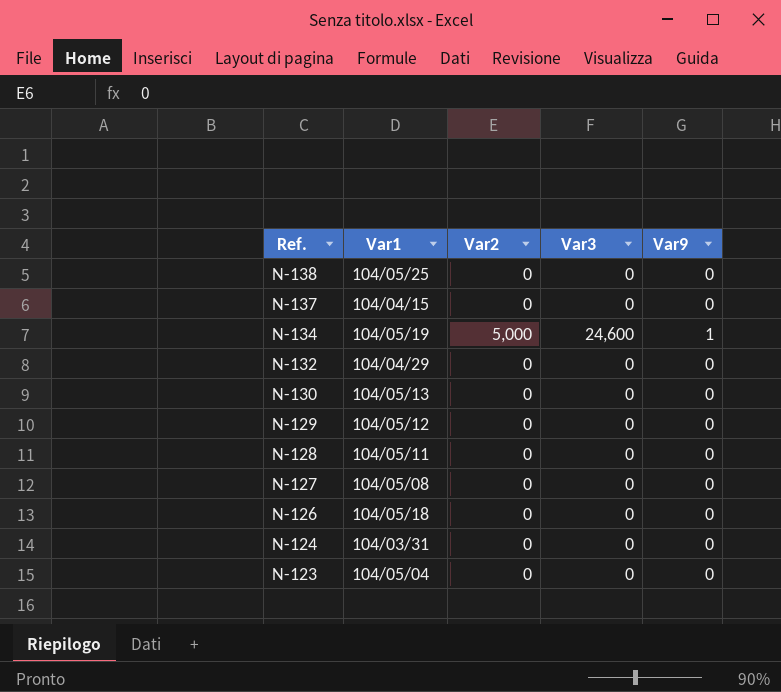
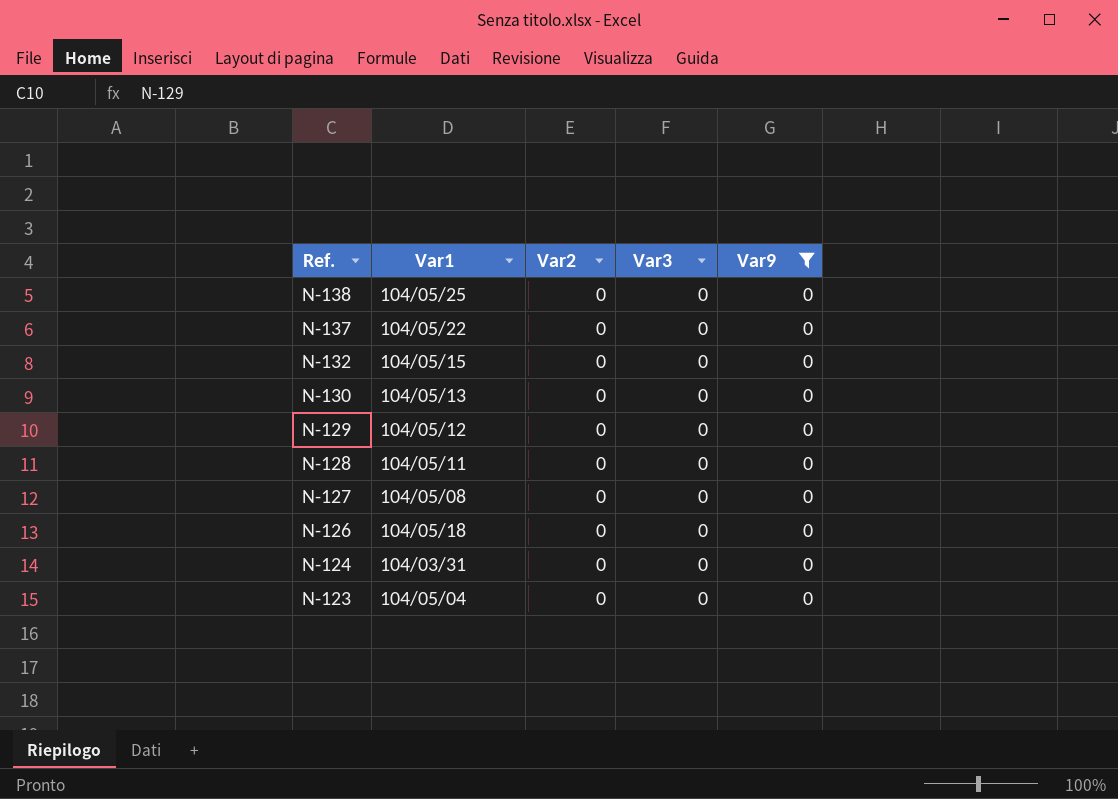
filter: none -> Var9 = 0
N-137 | Var1: 104/04/15 -> 104/05/22
N-132 | Var1: 104/04/29 -> 104/05/15

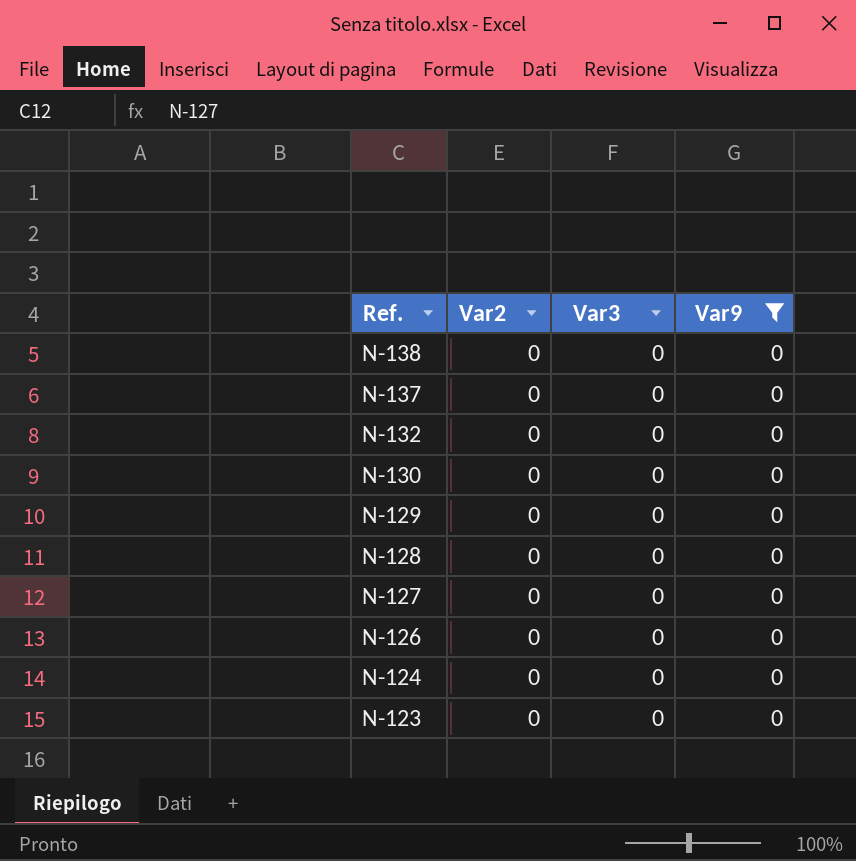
column Var1 | position: 2 -> none

